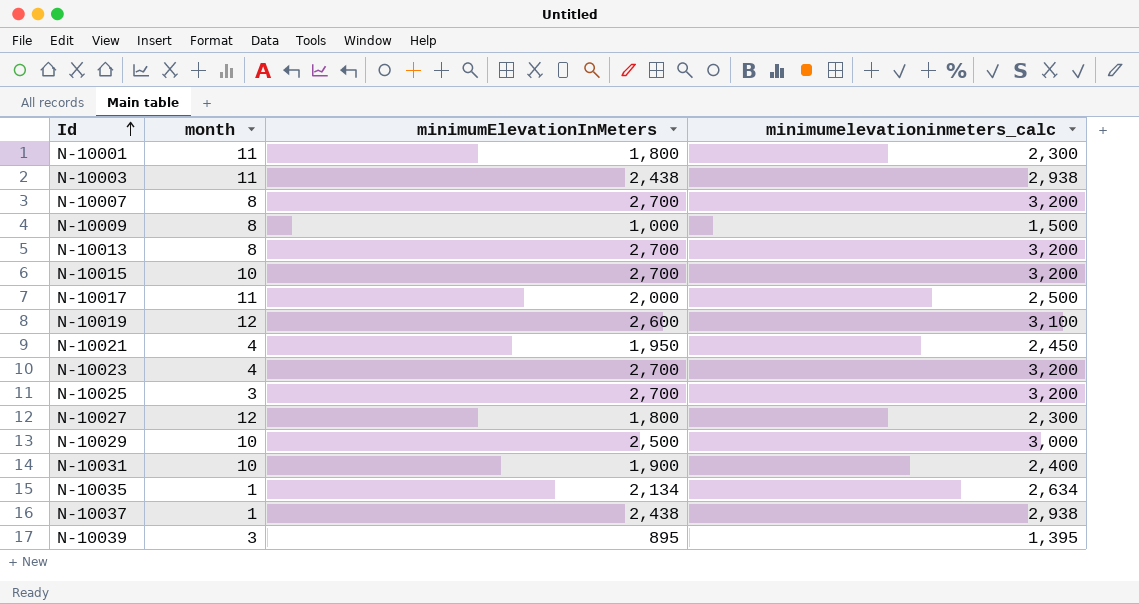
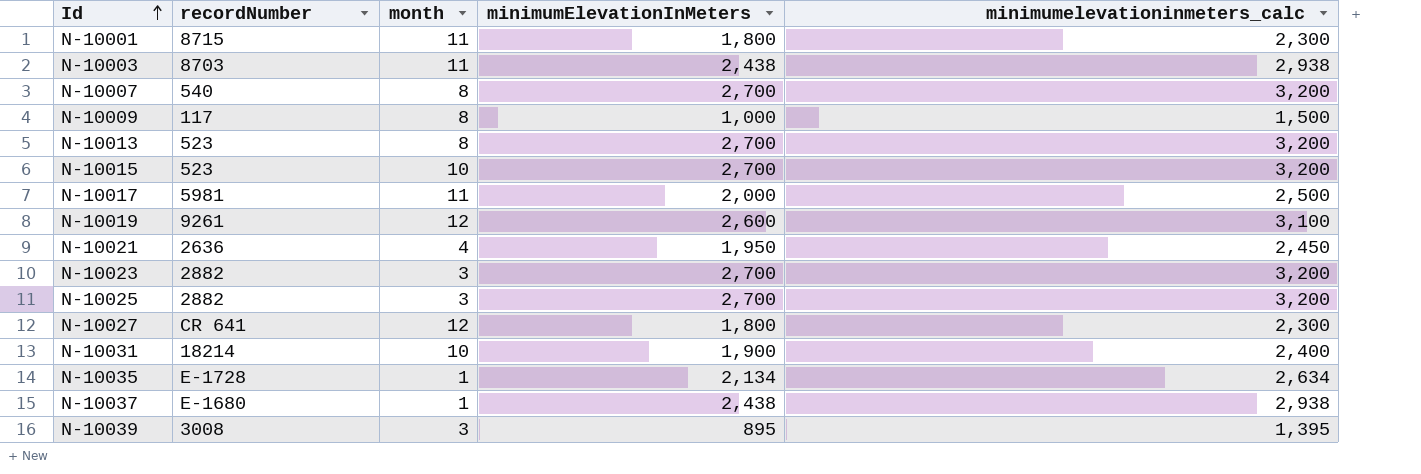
column recordNumber | position: none -> 2
row N-10029: 10 | 2,500 | 3,000 -> none
N-10023 | month: 4 -> 3

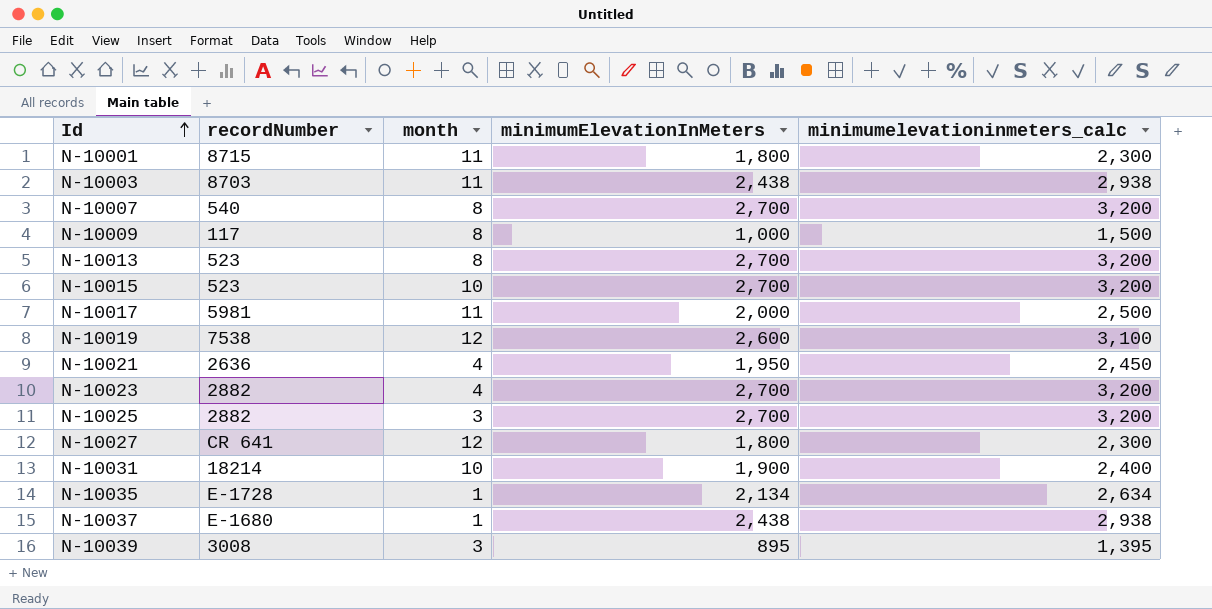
N-10019 | recordNumber: 9261 -> 7538
N-10023 | month: 3 -> 4

